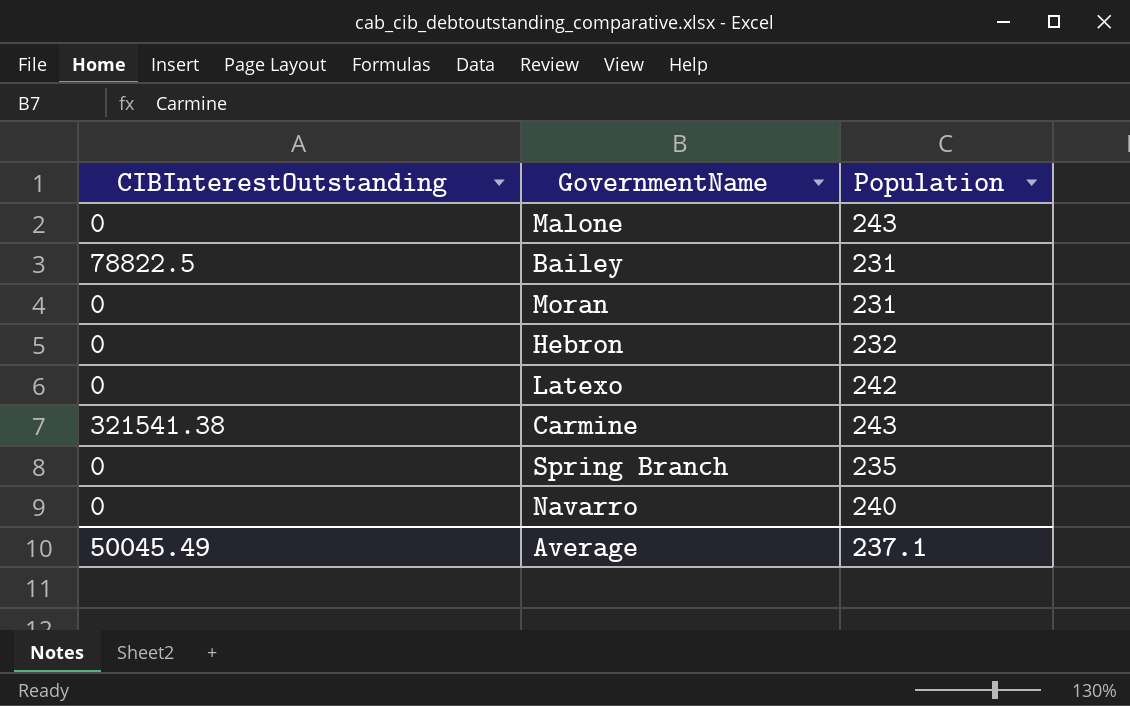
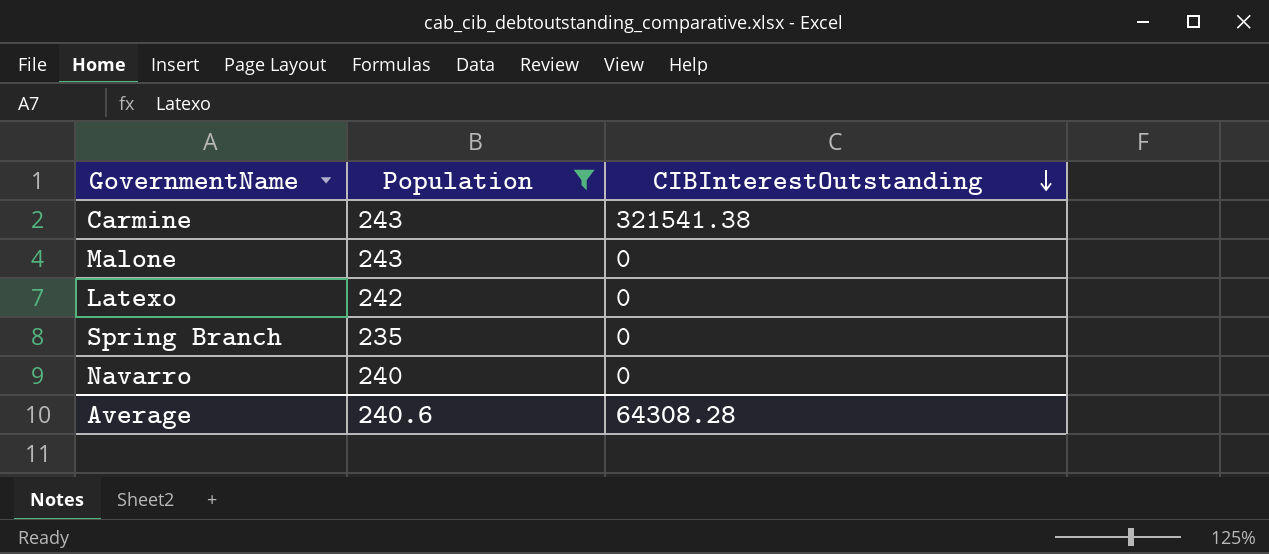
filter: none -> Population >= 235
row order: none -> CIBInterestOutstanding descending
column CIBInterestOutstanding | position: 1 -> 3
Average | Population: 237.1 -> 240.6
Average | CIBInterestOutstanding: 50045.49 -> 64308.28

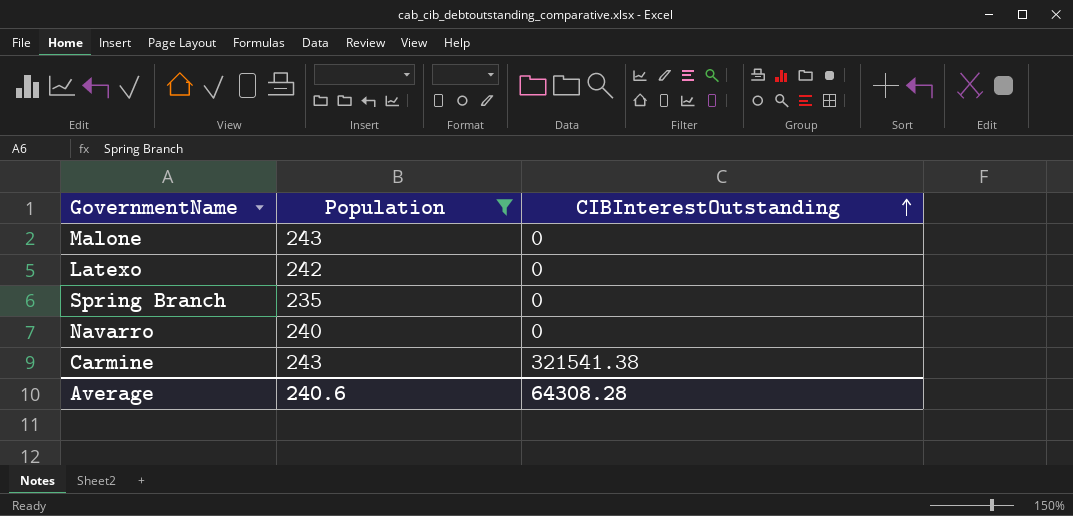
row order: CIBInterestOutstanding descending -> CIBInterestOutstanding ascending

